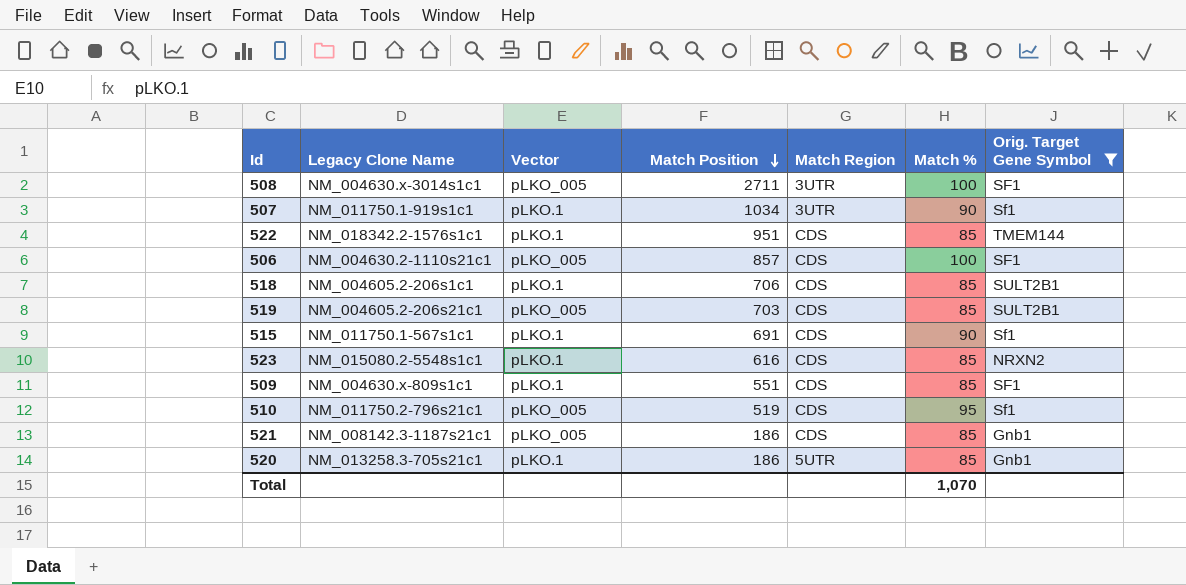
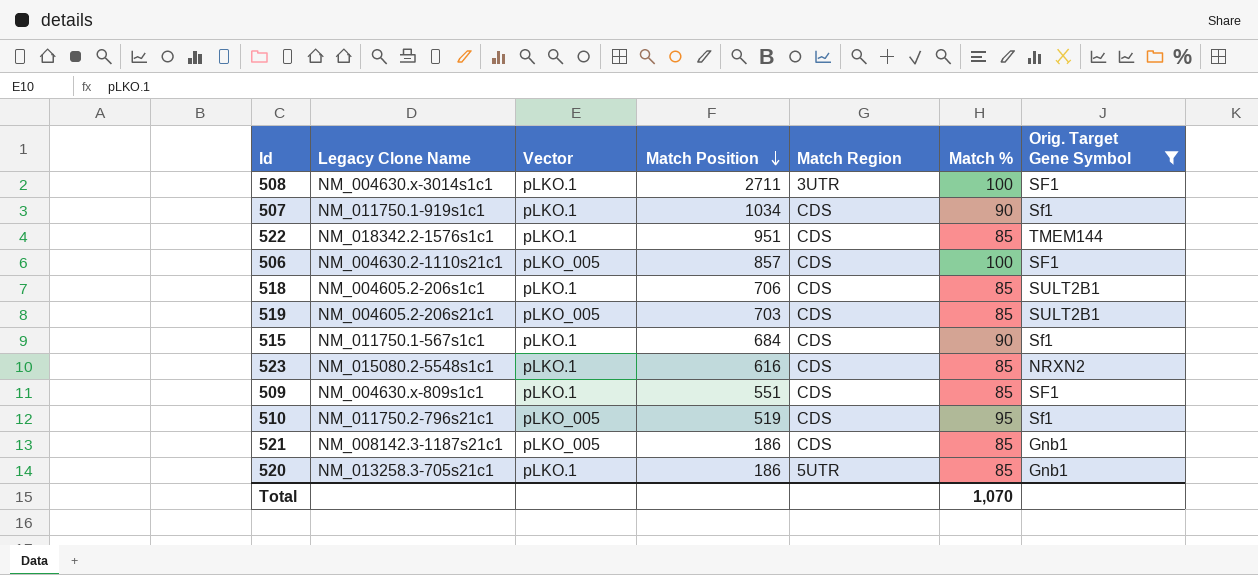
508 | Vector: pLKO_005 -> pLKO.1
507 | Match Region: 3UTR -> CDS
515 | Match Position: 691 -> 684

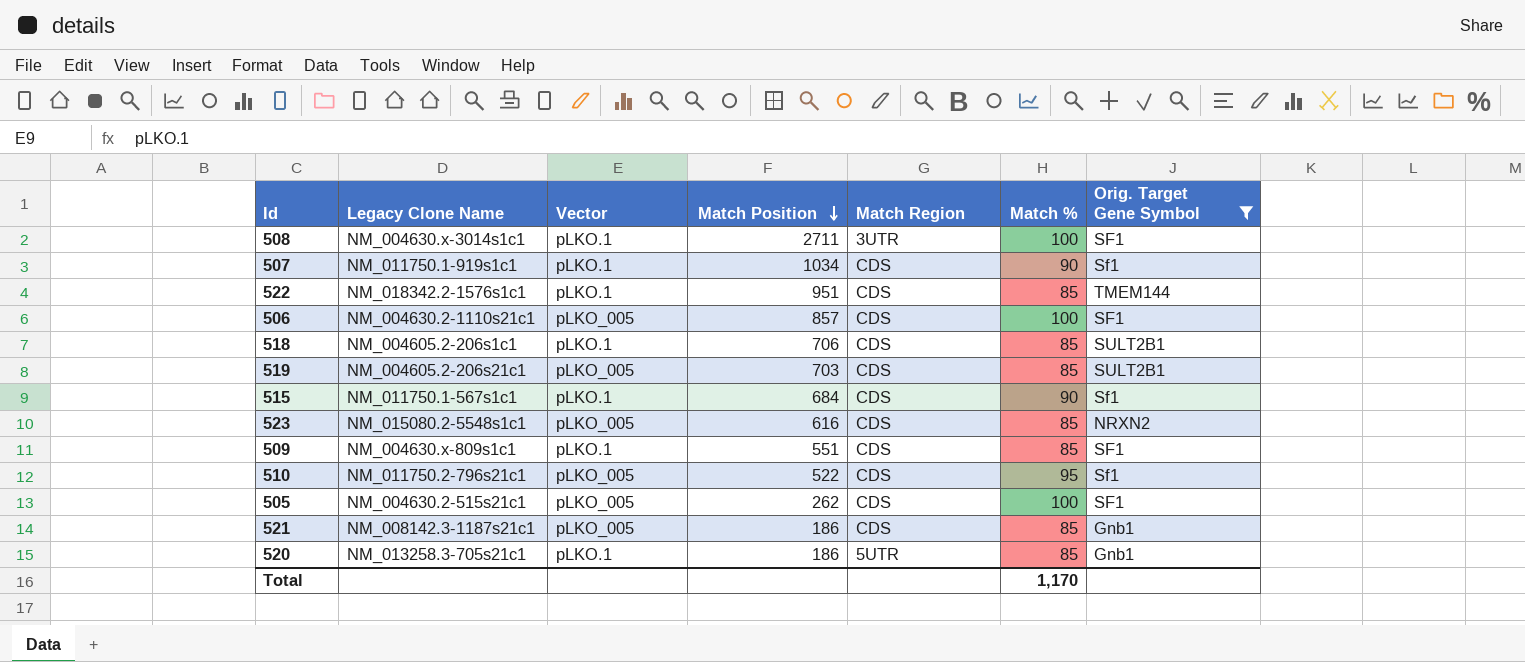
523 | Vector: pLKO.1 -> pLKO_005
510 | Match Position: 519 -> 522
row 505: none -> NM_004630.2-515s21c1 | pLKO_005 | 262 | CDS | 100 | SF1
Total | Match %: 1,070 -> 1,170

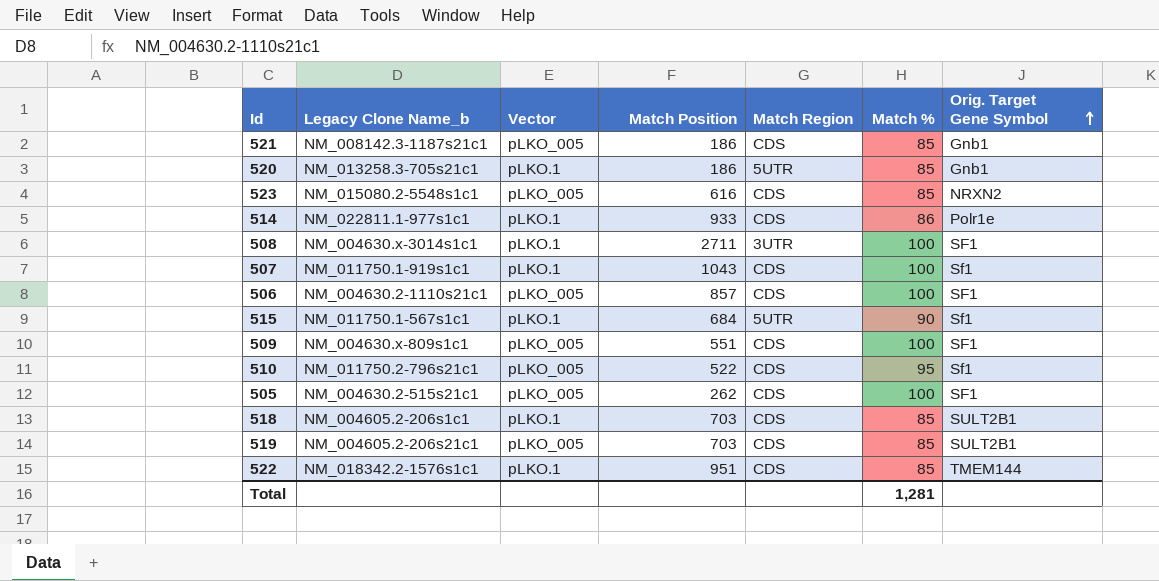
filter: Orig. Target Gene Symbol != Polr1e -> none
row order: Match Position descending -> Orig. Target Gene Symbol ascending
column name: Legacy Clone Name -> Legacy Clone Name_b
507 | Match Position: 1034 -> 1043
507 | Match %: 90 -> 100
515 | Match Region: CDS -> 5UTR
509 | Vector: pLKO.1 -> pLKO_005
509 | Match %: 85 -> 100
518 | Match Position: 706 -> 703
Total | Match %: 1,170 -> 1,281

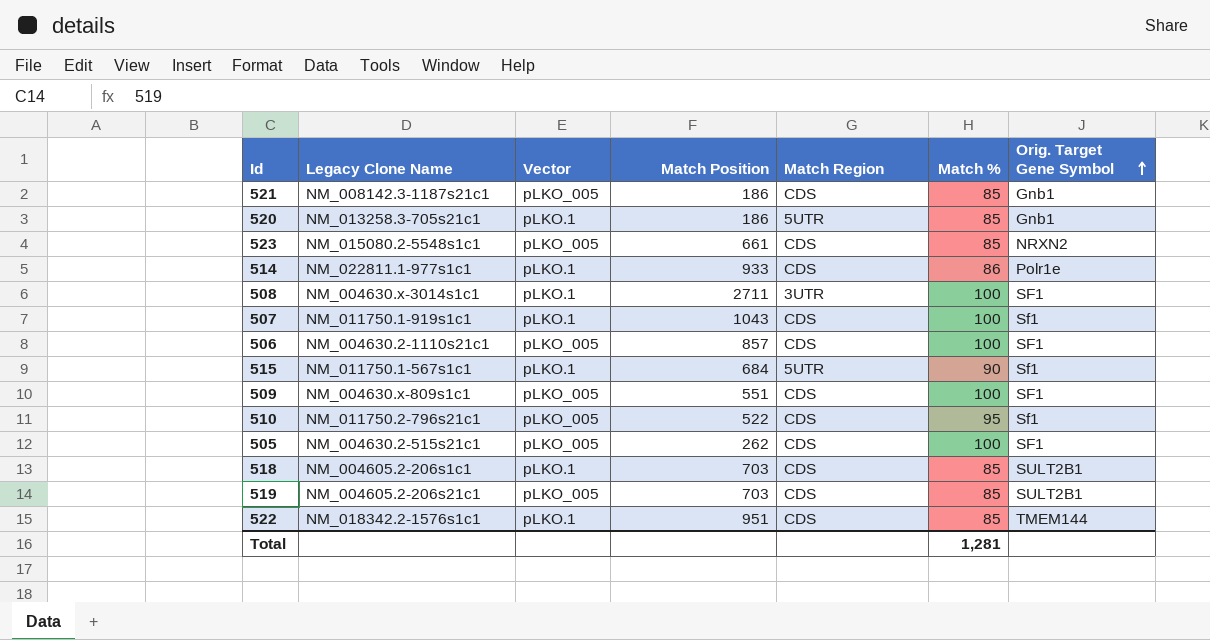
column name: Legacy Clone Name_b -> Legacy Clone Name
523 | Match Position: 616 -> 661

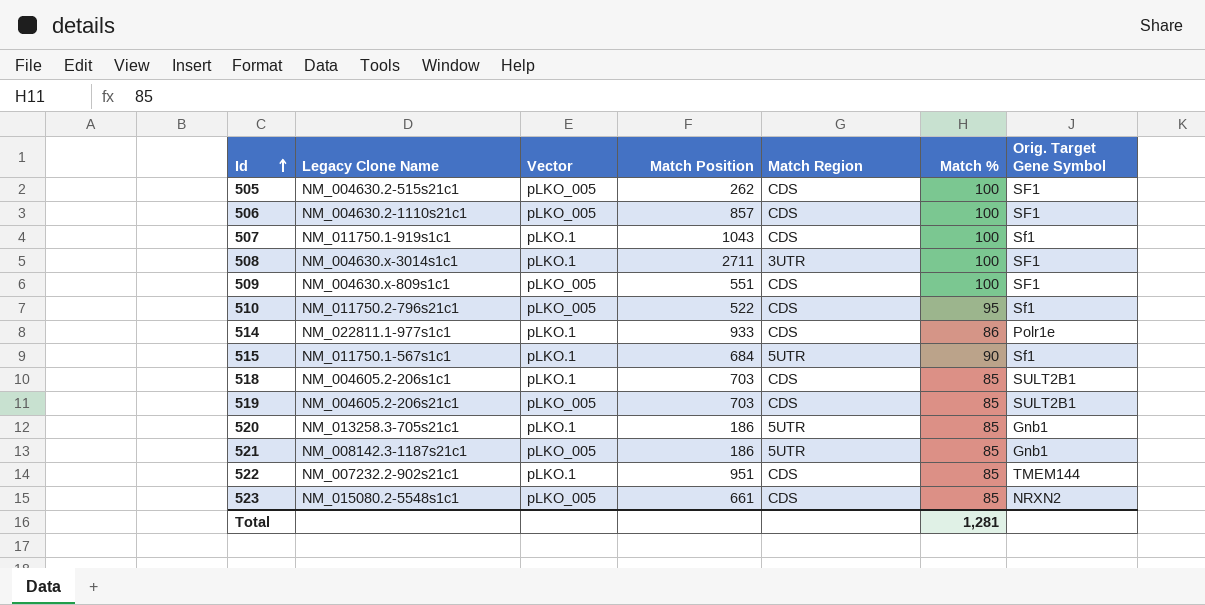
row order: Orig. Target Gene Symbol ascending -> Id ascending
521 | Match Region: CDS -> 5UTR
522 | Legacy Clone Name: NM_018342.2-1576s1c1 -> NM_007232.2-902s21c1

